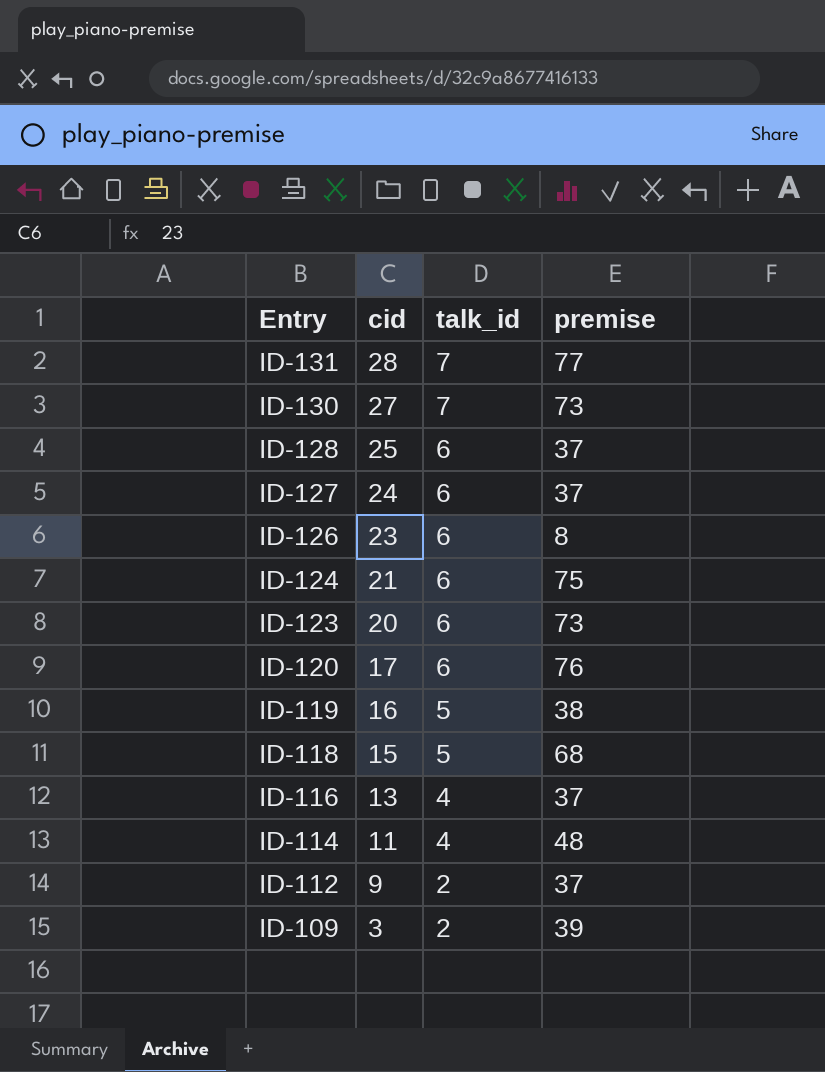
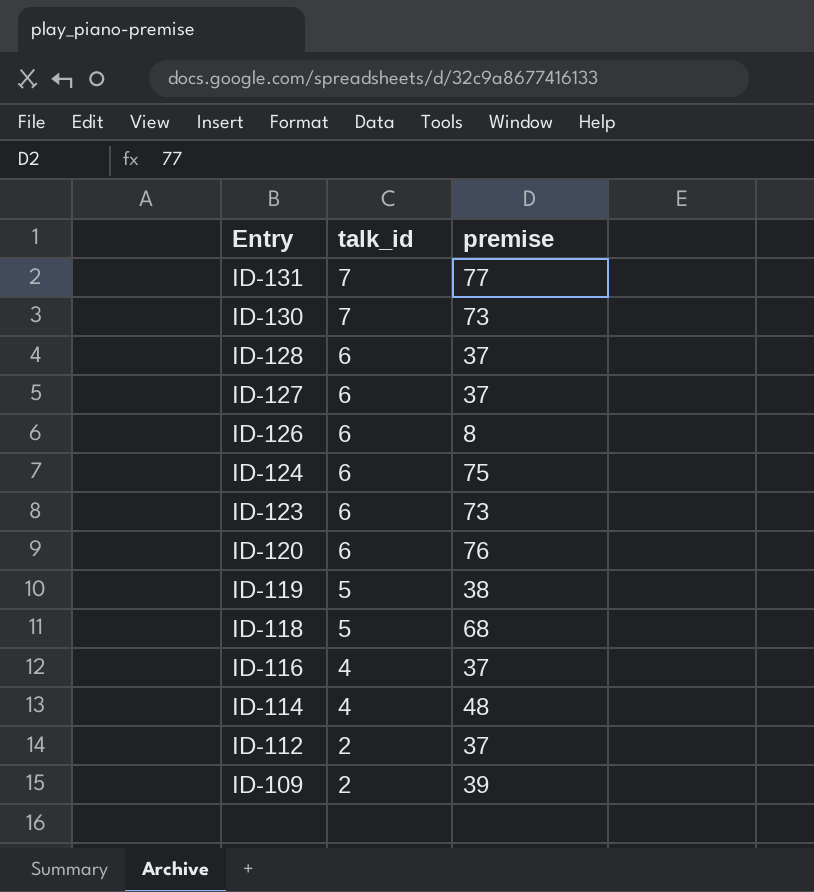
column cid | position: 2 -> none

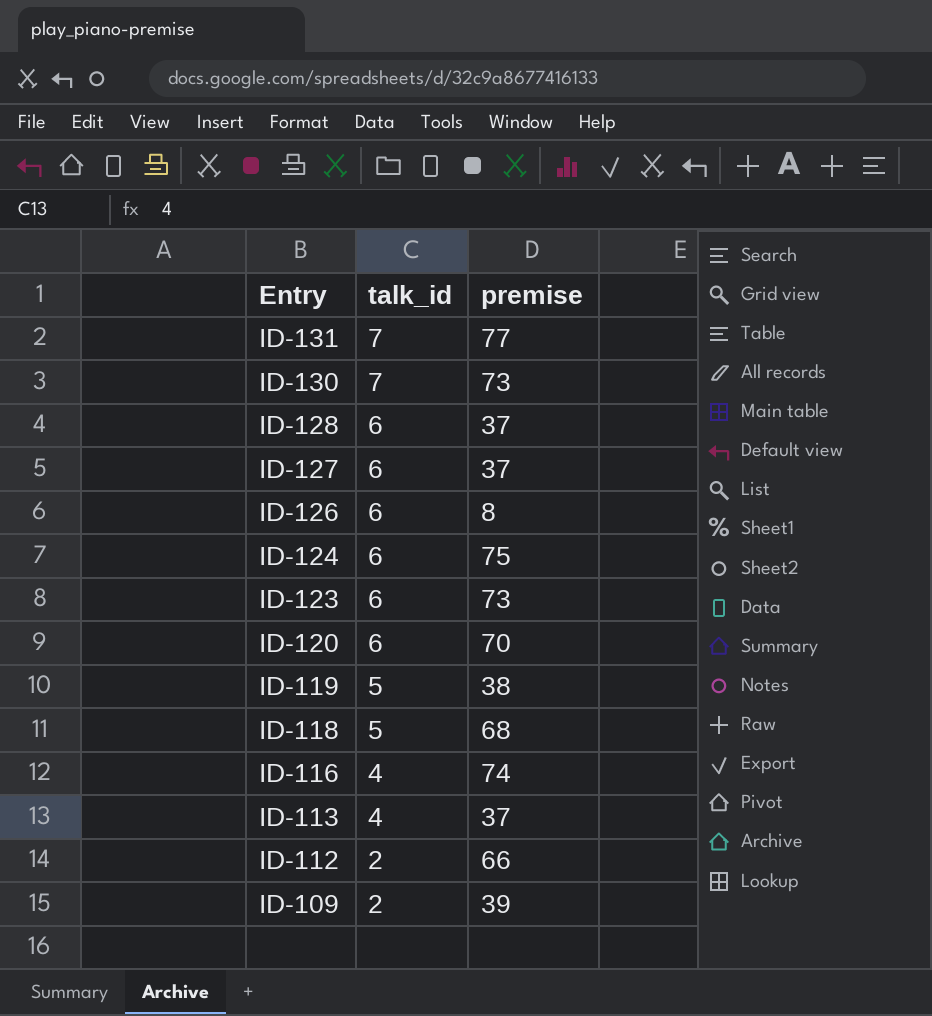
row ID-114: 4 | 48 -> none
ID-120 | premise: 76 -> 70
ID-116 | premise: 37 -> 74
row ID-113: none -> 4 | 37
ID-112 | premise: 37 -> 66

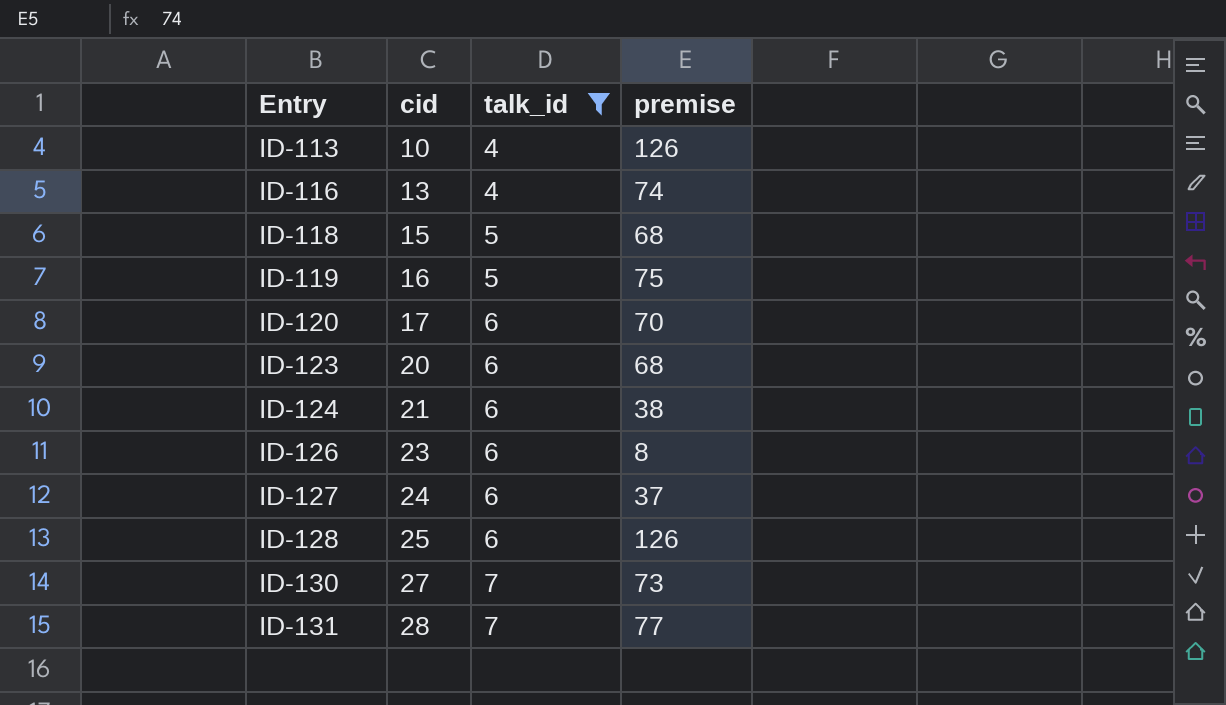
filter: none -> talk_id != 2
row order: Entry descending -> Entry ascending
column cid | position: none -> 2
ID-113 | premise: 37 -> 126
ID-119 | premise: 38 -> 75
ID-123 | premise: 73 -> 68
ID-124 | premise: 75 -> 38
ID-128 | premise: 37 -> 126

